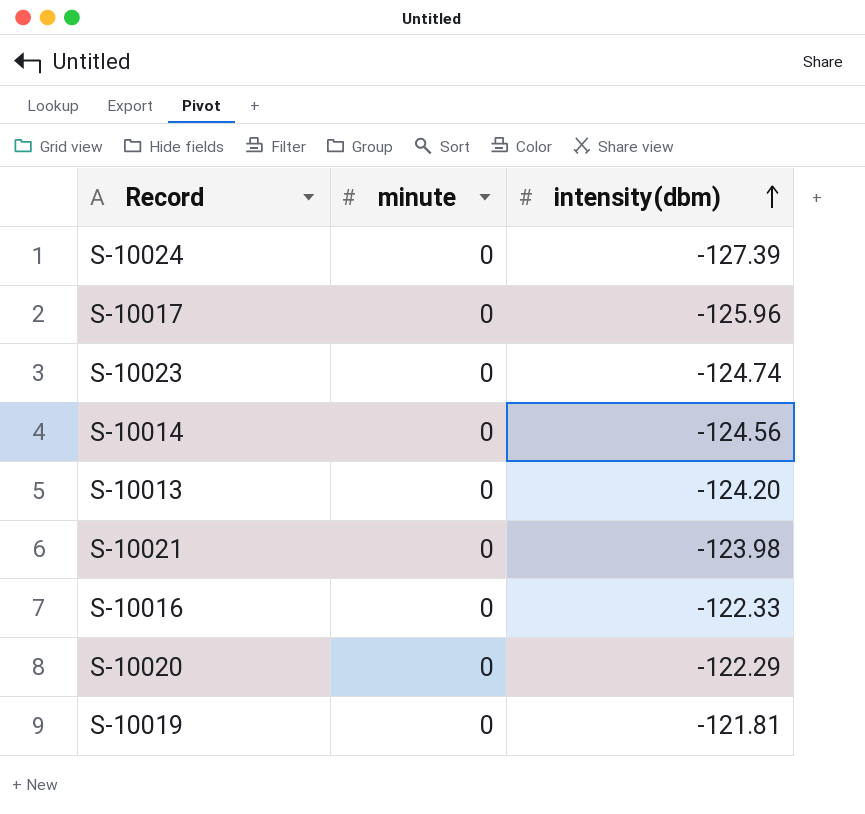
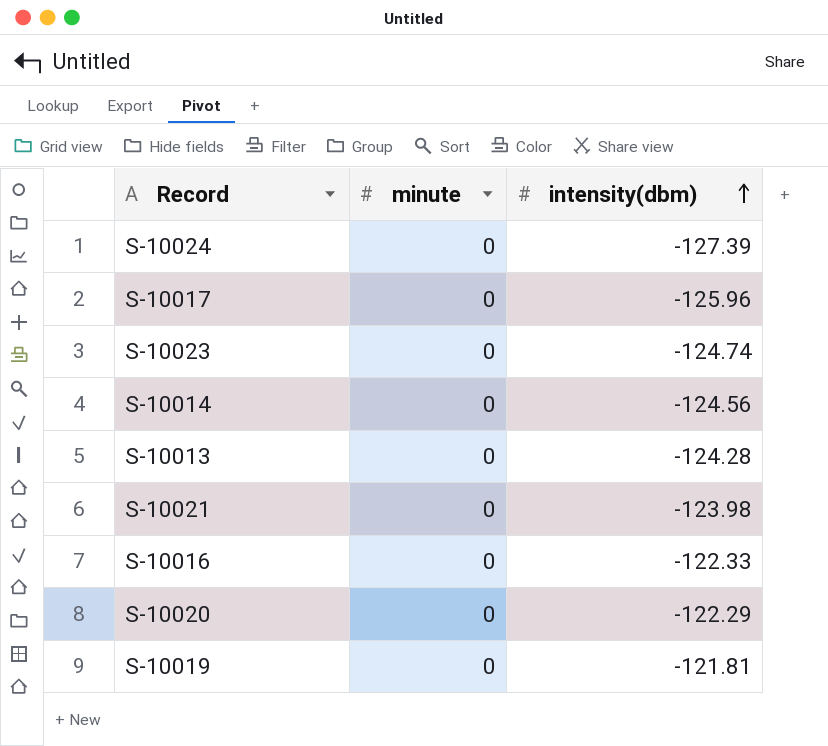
S-10013 | intensity(dbm): -124.20 -> -124.28

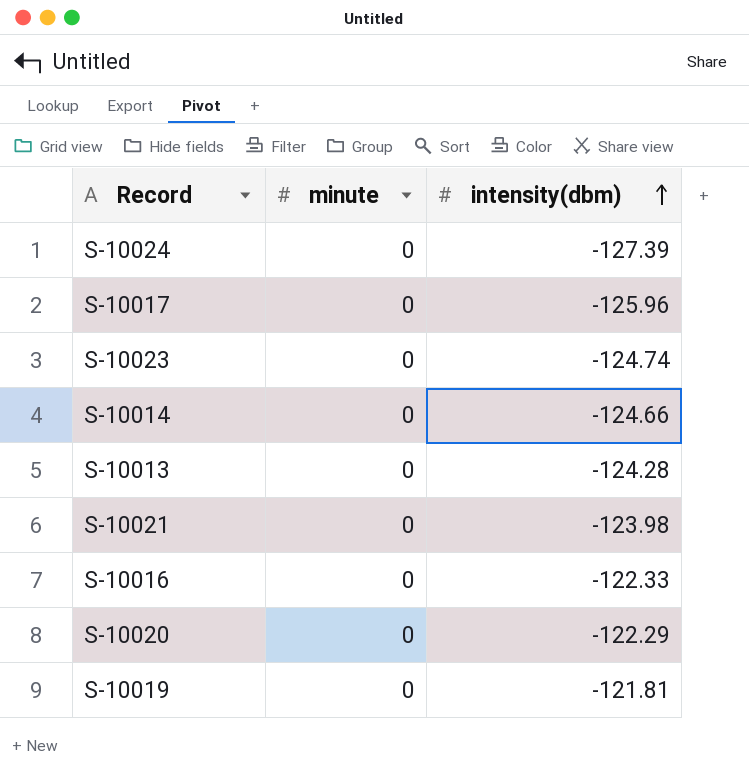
S-10014 | intensity(dbm): -124.56 -> -124.66

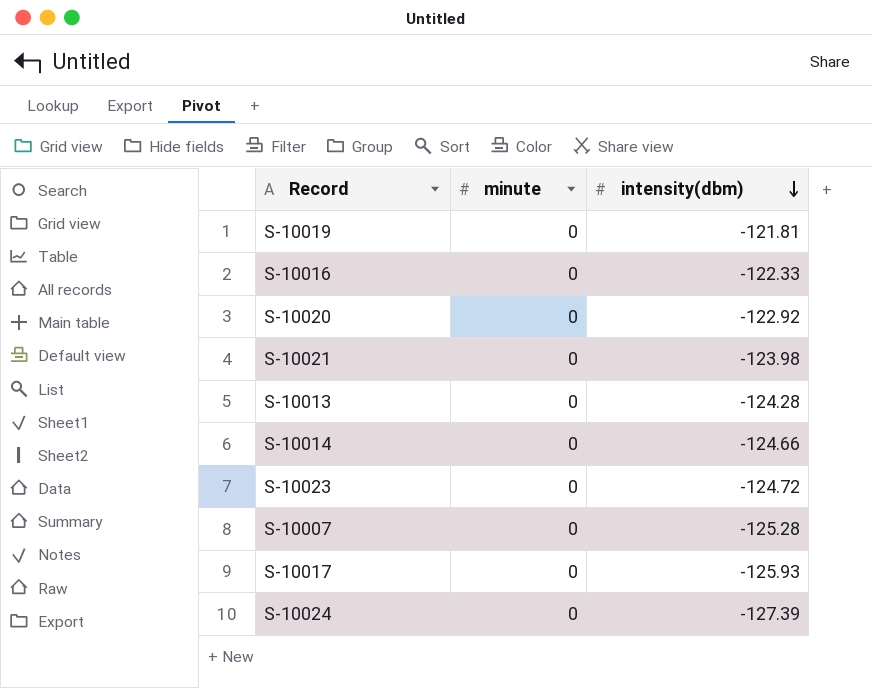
row order: intensity(dbm) ascending -> intensity(dbm) descending
S-10020 | intensity(dbm): -122.29 -> -122.92
S-10023 | intensity(dbm): -124.74 -> -124.72
row S-10007: none -> 0 | -125.28
S-10017 | intensity(dbm): -125.96 -> -125.93

